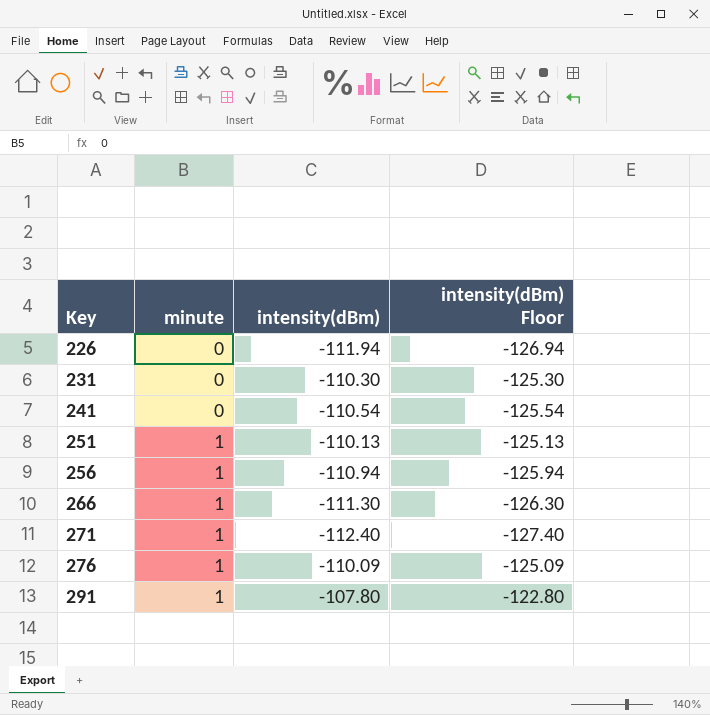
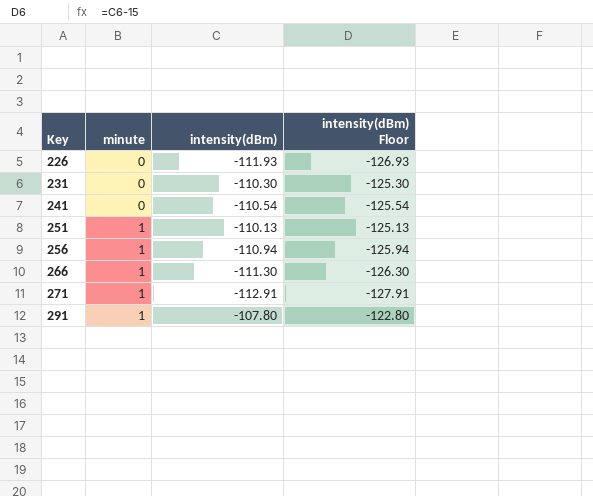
row 276: 1 | -110.09 | -125.09 -> none
226 | intensity(dBm): -111.94 -> -111.93
226 | intensity(dBm) Floor: -126.94 -> -126.93
271 | intensity(dBm): -112.40 -> -112.91
271 | intensity(dBm) Floor: -127.40 -> -127.91

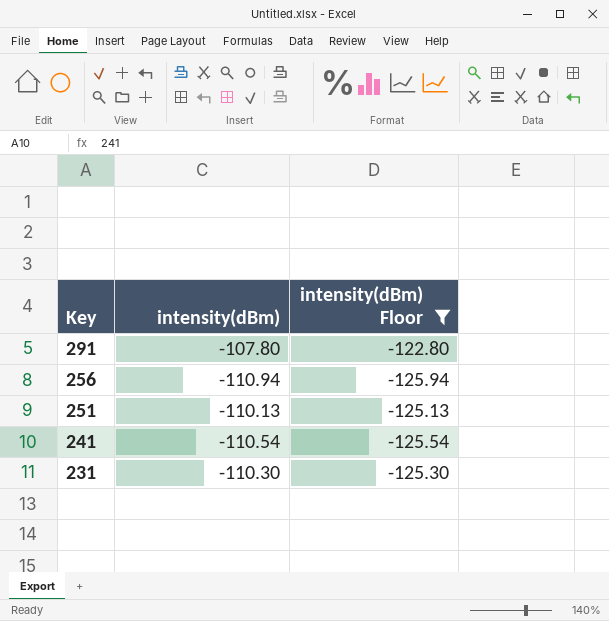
filter: none -> intensity(dBm) Floor >= -125.94
row order: Key ascending -> Key descending
column minute | position: 2 -> none

